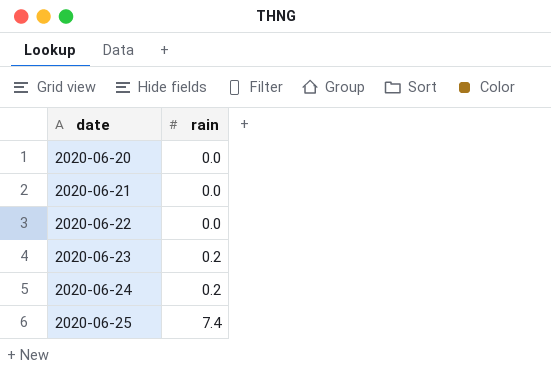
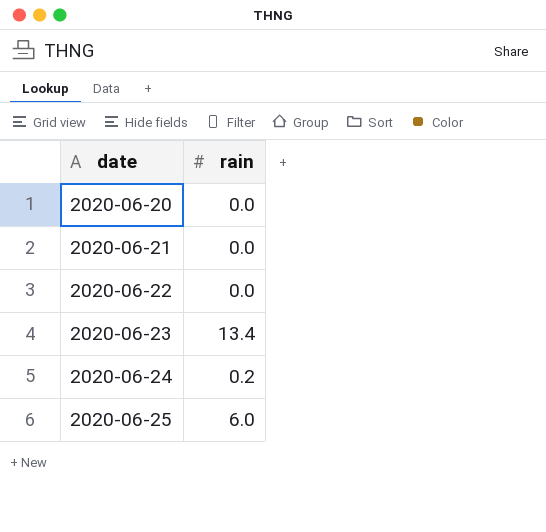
2020-06-23 | rain: 0.2 -> 13.4
2020-06-25 | rain: 7.4 -> 6.0

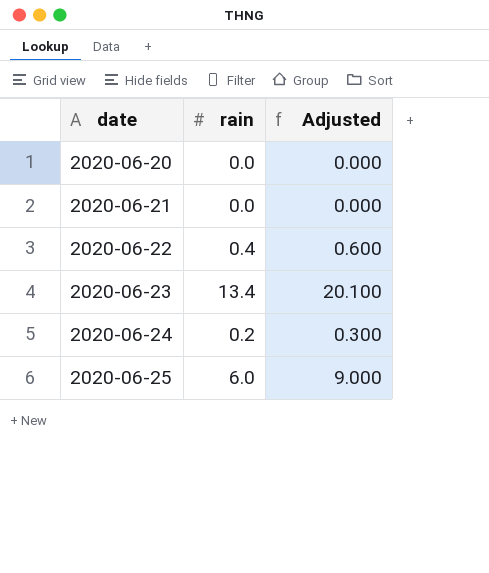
column Adjusted | formula: none -> [rain] * 1.5
2020-06-22 | rain: 0.0 -> 0.4

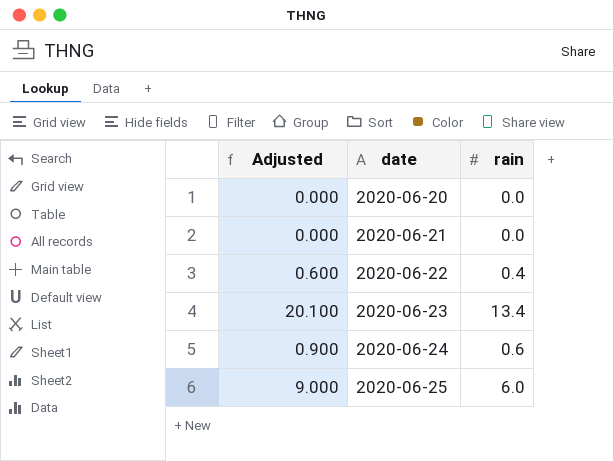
column Adjusted | position: 3 -> 1
2020-06-24 | Adjusted: 0.300 -> 0.900
2020-06-24 | rain: 0.2 -> 0.6

